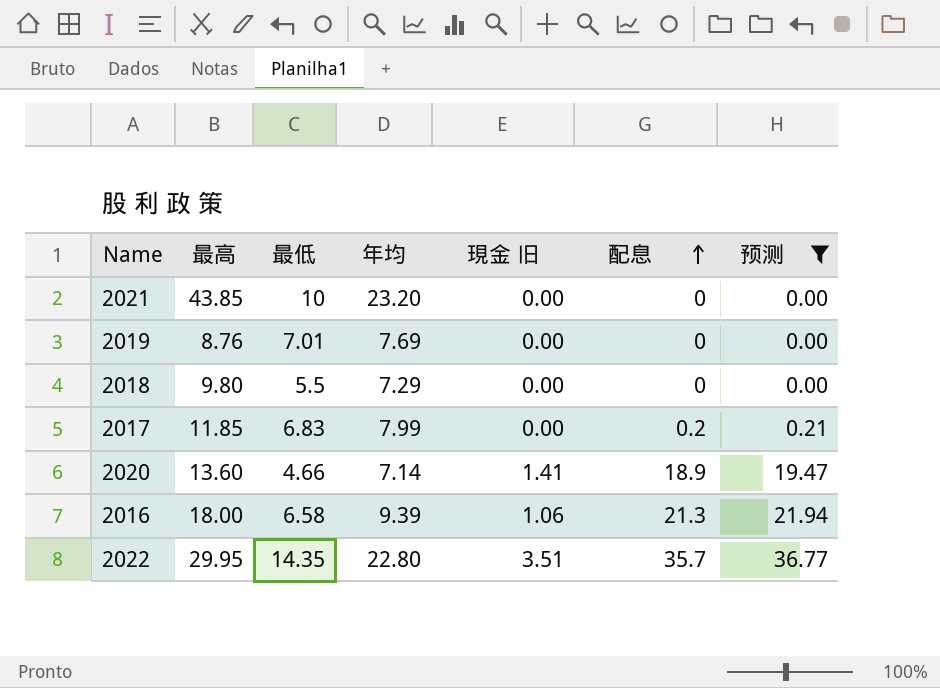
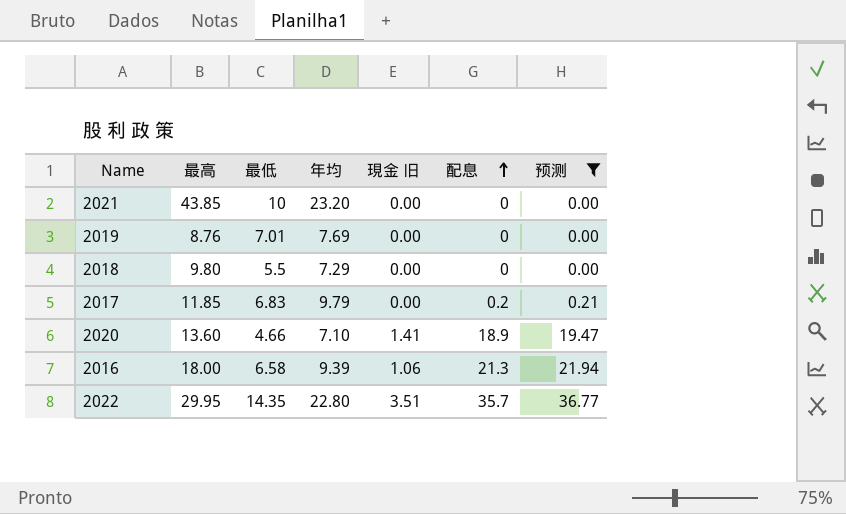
2017 | 年均: 7.99 -> 9.79
2020 | 年均: 7.14 -> 7.10

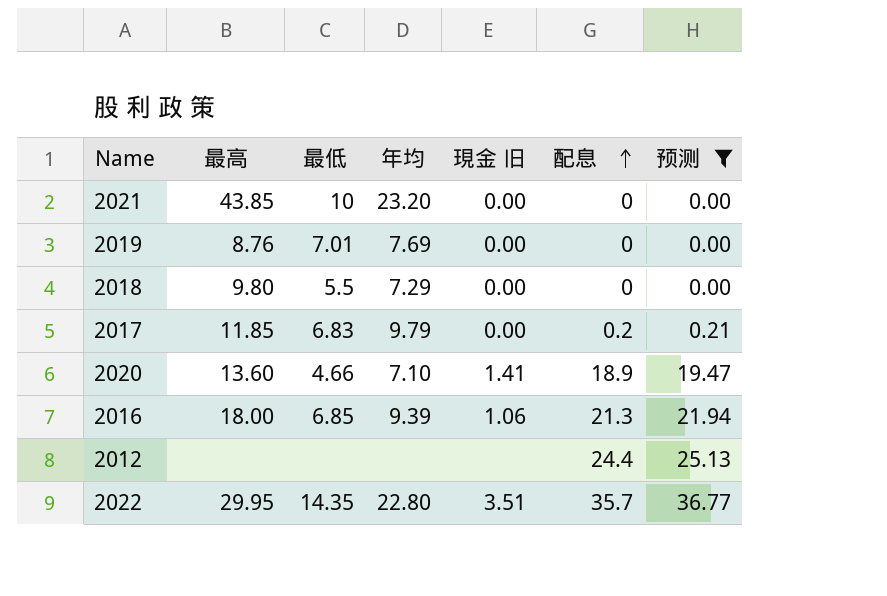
2016 | 最低: 6.58 -> 6.85
row 2012: none -> none | none | none | none | 24.4 | 25.13

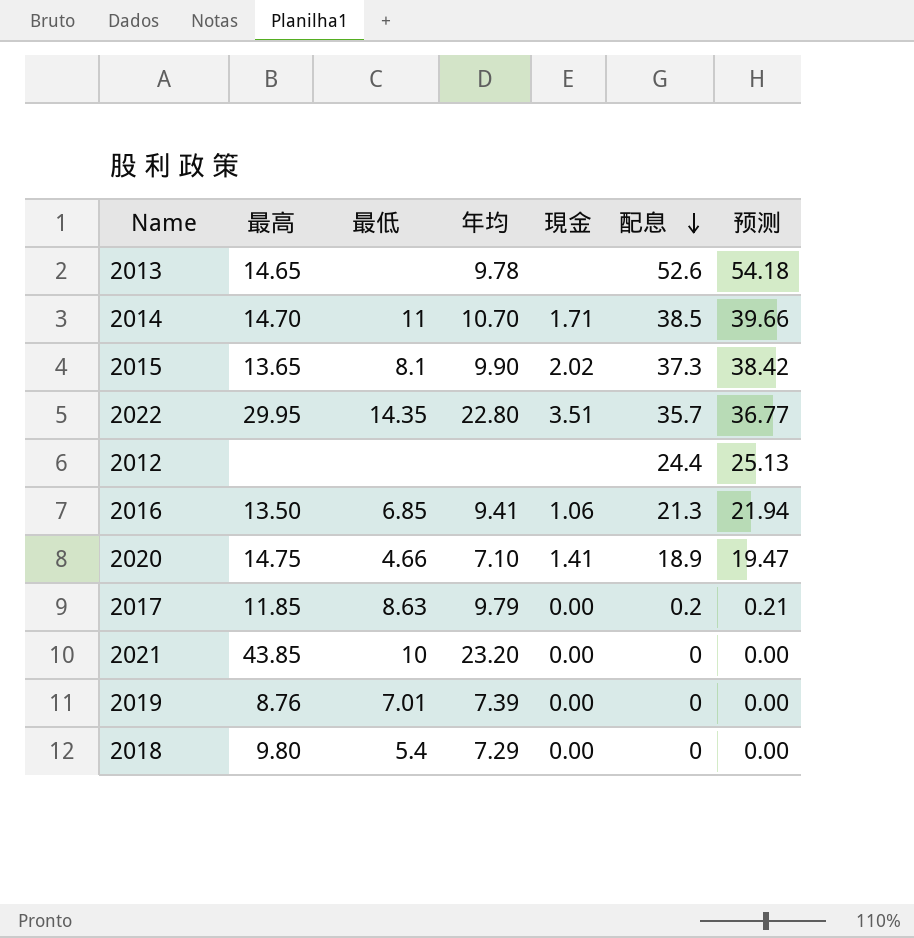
filter: 预测 <= 36.77 -> none
row order: 配息 ascending -> 配息 descending
column name: 現金 旧 -> 現金
2016 | 最高: 18.00 -> 13.50
2016 | 年均: 9.39 -> 9.41
2020 | 最高: 13.60 -> 14.75
2017 | 最低: 6.83 -> 8.63
2019 | 年均: 7.69 -> 7.39
2018 | 最低: 5.5 -> 5.4

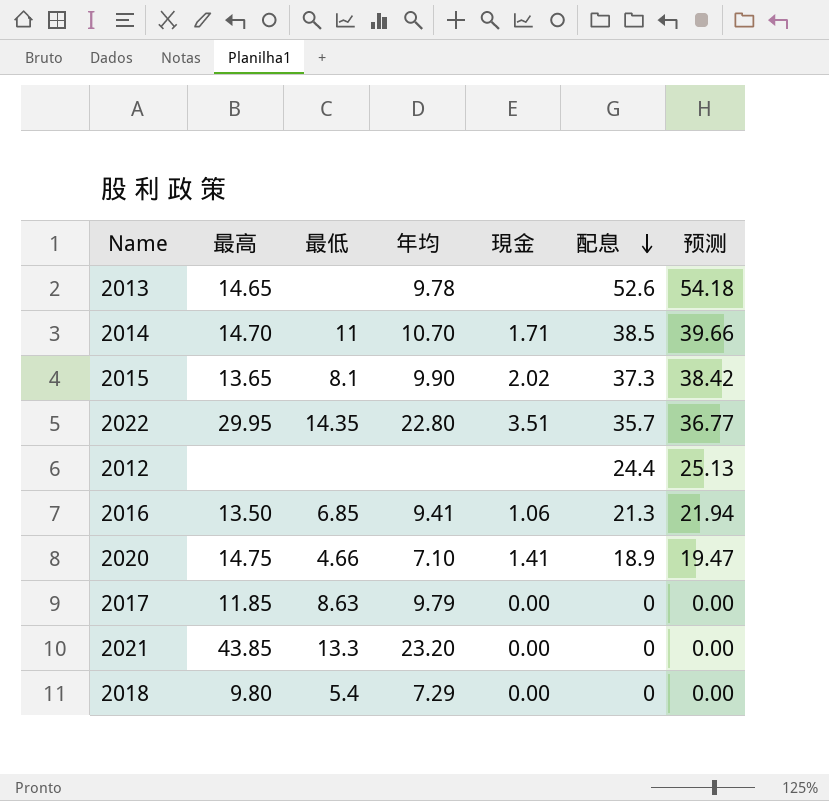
row 2019: 8.76 | 7.01 | 7.39 | 0.00 | 0 | 0.00 -> none
2017 | 配息: 0.2 -> 0
2017 | 预测: 0.21 -> 0.00
2021 | 最低: 10 -> 13.3

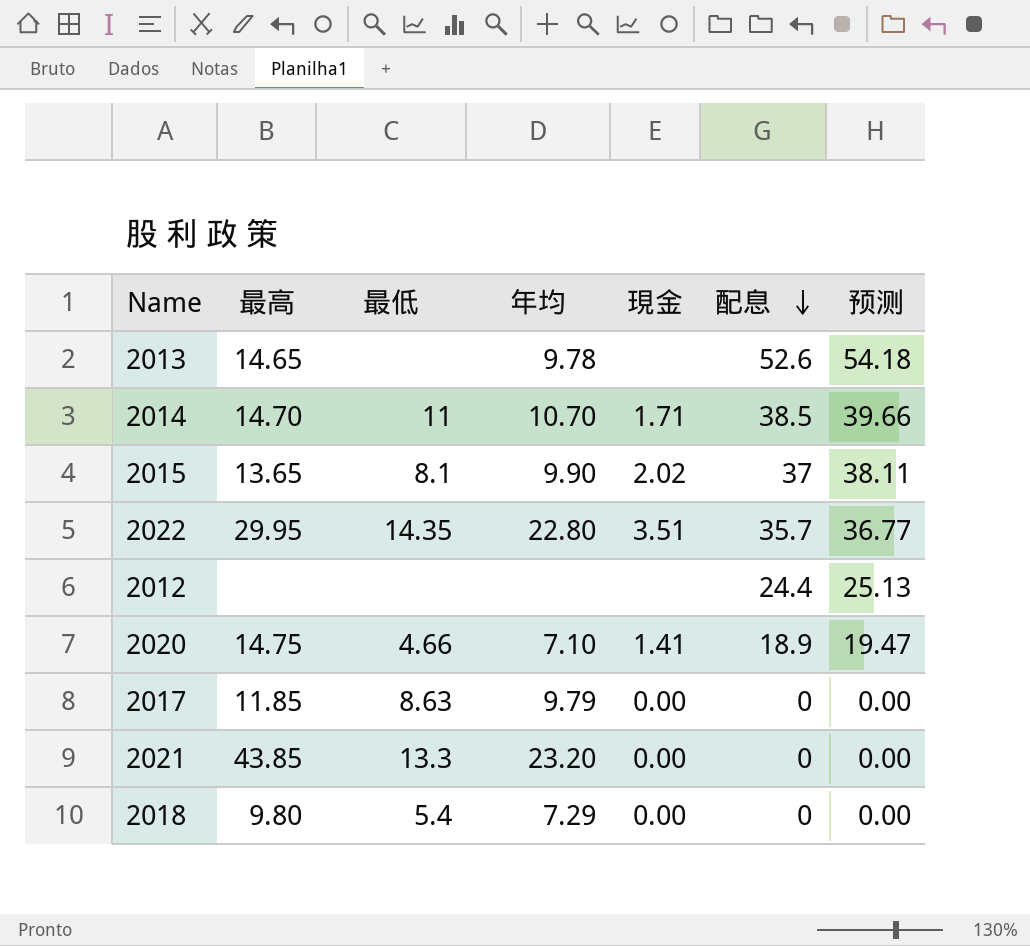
row 2016: 13.50 | 6.85 | 9.41 | 1.06 | 21.3 | 21.94 -> none
2015 | 配息: 37.3 -> 37
2015 | 预测: 38.42 -> 38.11

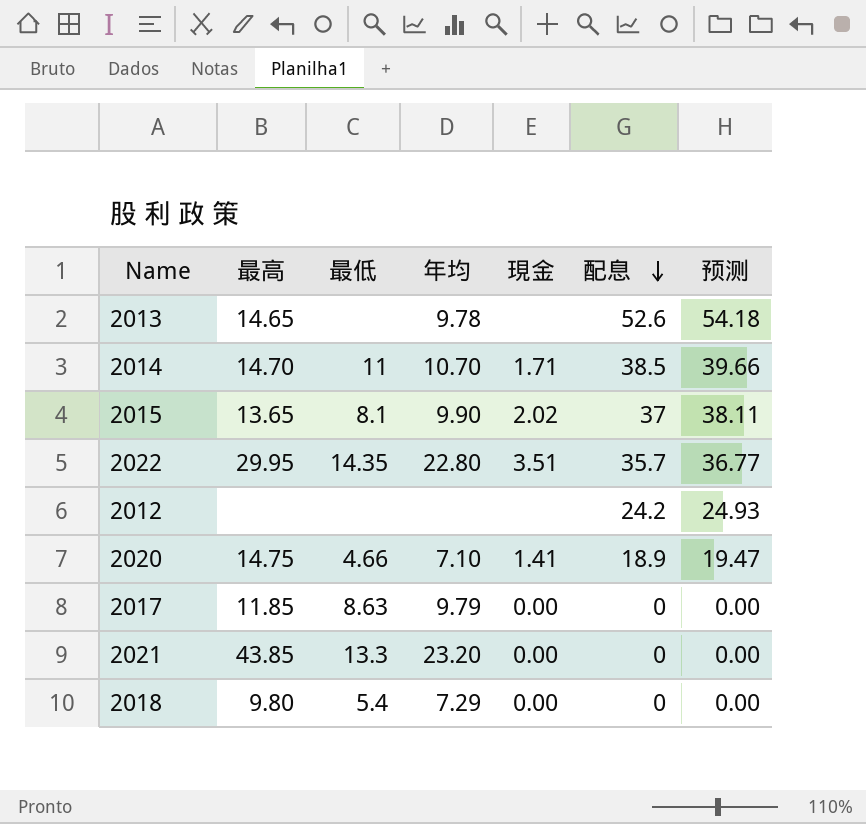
2012 | 配息: 24.4 -> 24.2
2012 | 预测: 25.13 -> 24.93

